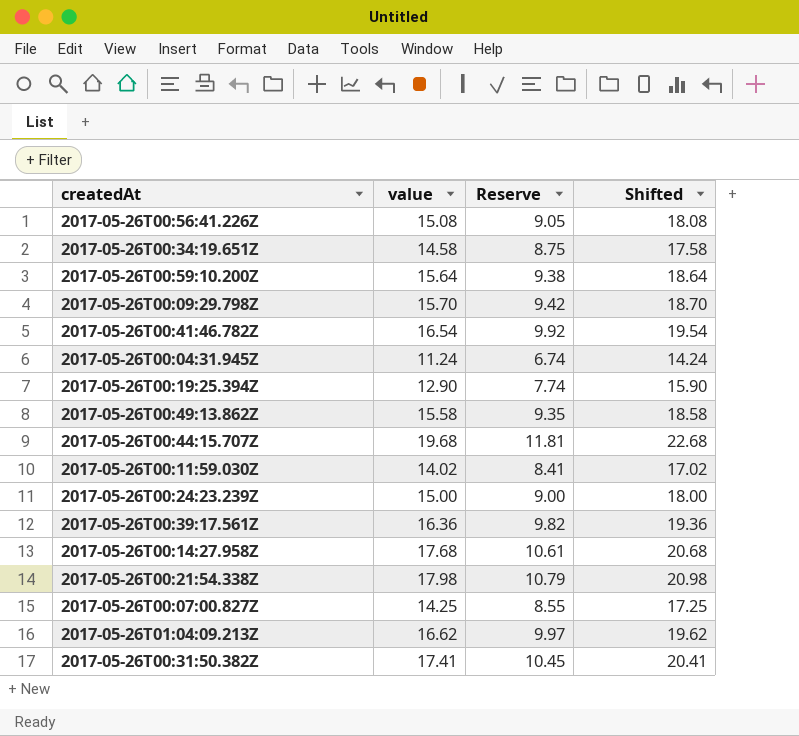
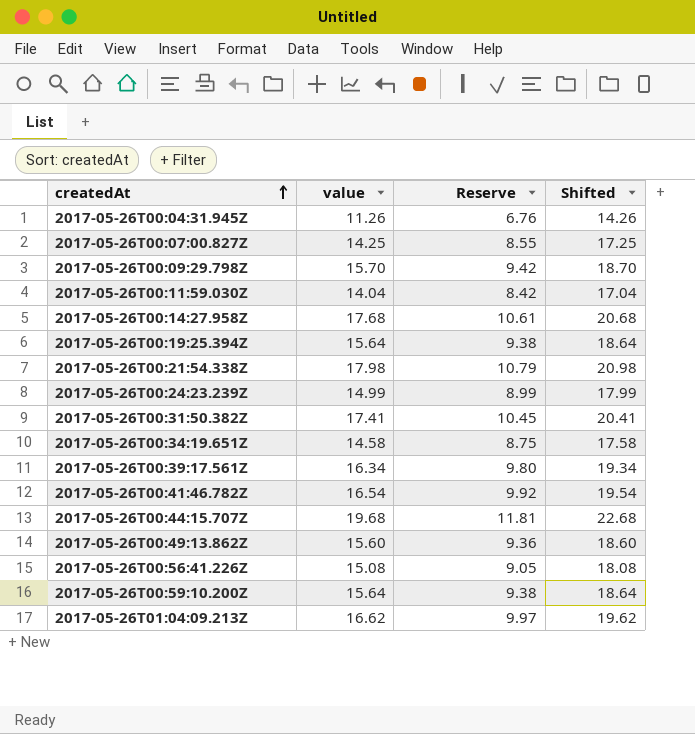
row order: none -> createdAt ascending
2017-05-26T00:04:31.945Z | value: 11.24 -> 11.26
2017-05-26T00:04:31.945Z | Reserve: 6.74 -> 6.76
2017-05-26T00:04:31.945Z | Shifted: 14.24 -> 14.26
2017-05-26T00:11:59.030Z | value: 14.02 -> 14.04
2017-05-26T00:11:59.030Z | Reserve: 8.41 -> 8.42
2017-05-26T00:11:59.030Z | Shifted: 17.02 -> 17.04
2017-05-26T00:19:25.394Z | value: 12.90 -> 15.64
2017-05-26T00:19:25.394Z | Reserve: 7.74 -> 9.38
2017-05-26T00:19:25.394Z | Shifted: 15.90 -> 18.64
2017-05-26T00:24:23.239Z | value: 15.00 -> 14.99
2017-05-26T00:24:23.239Z | Reserve: 9.00 -> 8.99
2017-05-26T00:24:23.239Z | Shifted: 18.00 -> 17.99
2017-05-26T00:39:17.561Z | value: 16.36 -> 16.34
2017-05-26T00:39:17.561Z | Reserve: 9.82 -> 9.80
2017-05-26T00:39:17.561Z | Shifted: 19.36 -> 19.34
2017-05-26T00:49:13.862Z | value: 15.58 -> 15.60
2017-05-26T00:49:13.862Z | Reserve: 9.35 -> 9.36
2017-05-26T00:49:13.862Z | Shifted: 18.58 -> 18.60

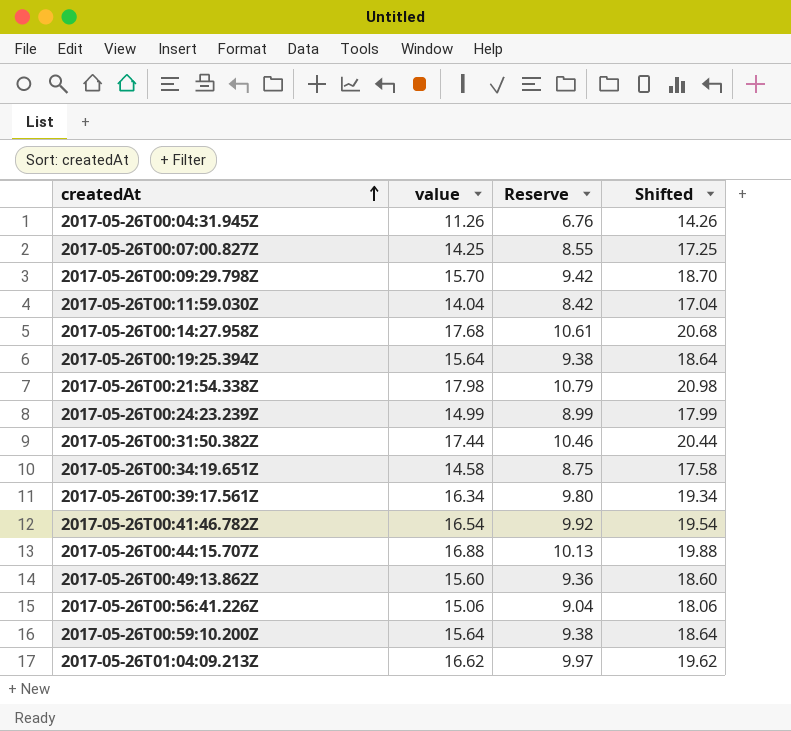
2017-05-26T00:31:50.382Z | value: 17.41 -> 17.44
2017-05-26T00:31:50.382Z | Reserve: 10.45 -> 10.46
2017-05-26T00:31:50.382Z | Shifted: 20.41 -> 20.44
2017-05-26T00:44:15.707Z | value: 19.68 -> 16.88
2017-05-26T00:44:15.707Z | Reserve: 11.81 -> 10.13
2017-05-26T00:44:15.707Z | Shifted: 22.68 -> 19.88
2017-05-26T00:56:41.226Z | value: 15.08 -> 15.06
2017-05-26T00:56:41.226Z | Reserve: 9.05 -> 9.04
2017-05-26T00:56:41.226Z | Shifted: 18.08 -> 18.06

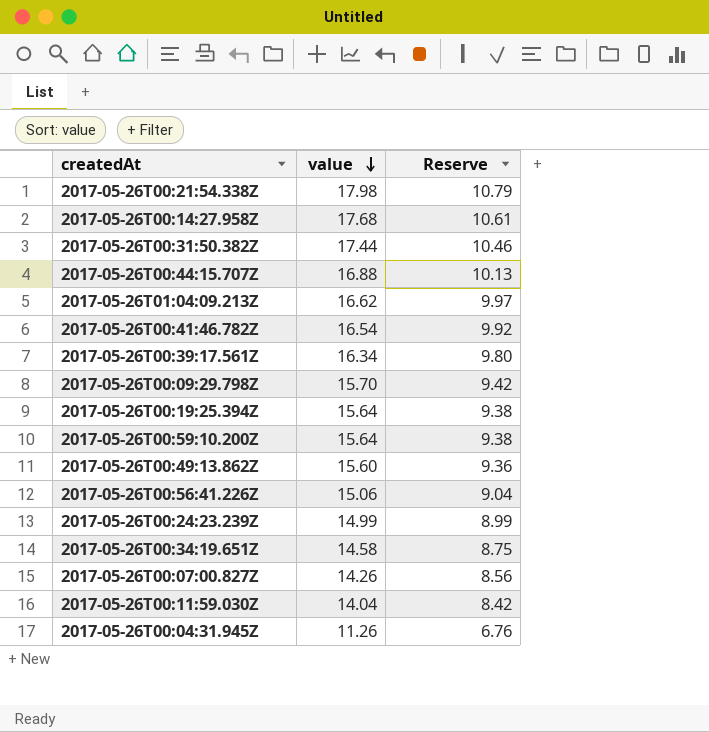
row order: createdAt ascending -> value descending
column Shifted | formula: [value] + 3 -> none
2017-05-26T00:07:00.827Z | value: 14.25 -> 14.26
2017-05-26T00:07:00.827Z | Reserve: 8.55 -> 8.56

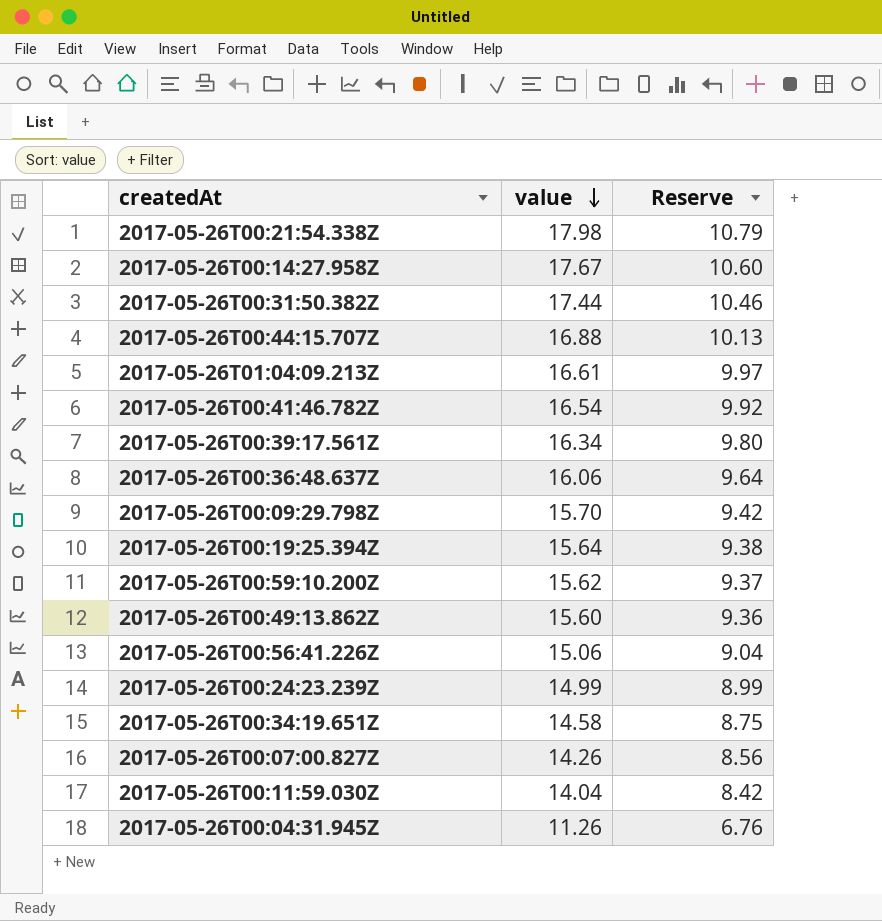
2017-05-26T00:14:27.958Z | value: 17.68 -> 17.67
2017-05-26T00:14:27.958Z | Reserve: 10.61 -> 10.60
2017-05-26T01:04:09.213Z | value: 16.62 -> 16.61
row 2017-05-26T00:36:48.637Z: none -> 16.06 | 9.64
2017-05-26T00:59:10.200Z | value: 15.64 -> 15.62
2017-05-26T00:59:10.200Z | Reserve: 9.38 -> 9.37

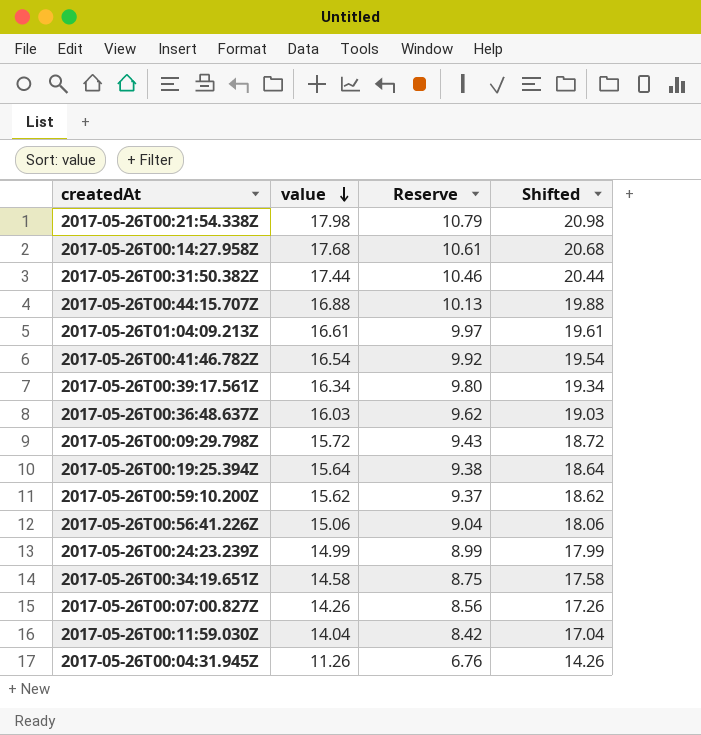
column Shifted | formula: none -> [value] + 3
row 2017-05-26T00:49:13.862Z: 15.60 | 9.36 -> none
2017-05-26T00:14:27.958Z | value: 17.67 -> 17.68
2017-05-26T00:14:27.958Z | Reserve: 10.60 -> 10.61
2017-05-26T00:36:48.637Z | value: 16.06 -> 16.03
2017-05-26T00:36:48.637Z | Reserve: 9.64 -> 9.62
2017-05-26T00:09:29.798Z | value: 15.70 -> 15.72
2017-05-26T00:09:29.798Z | Reserve: 9.42 -> 9.43

